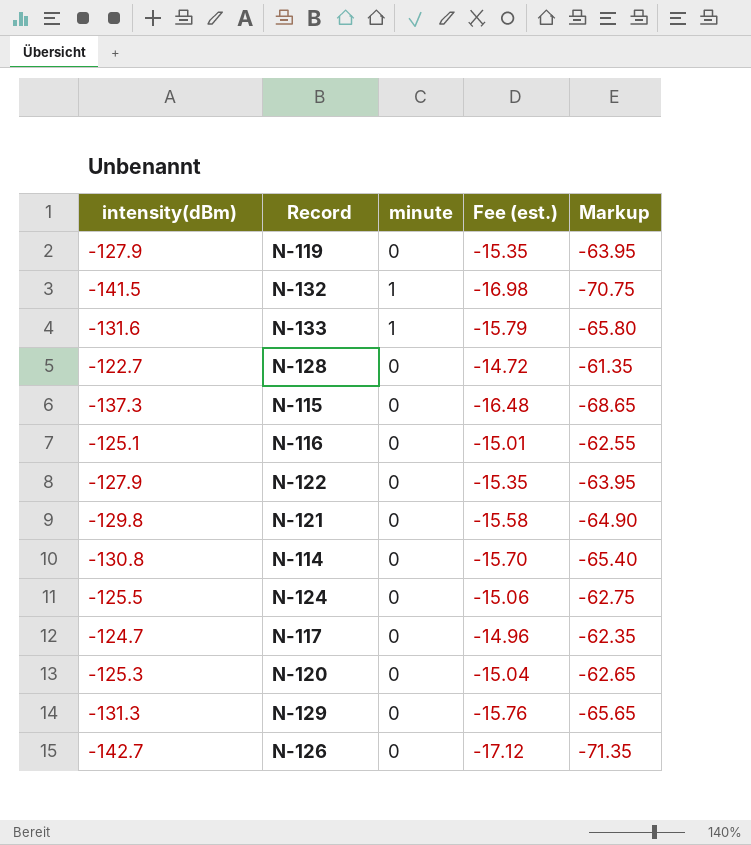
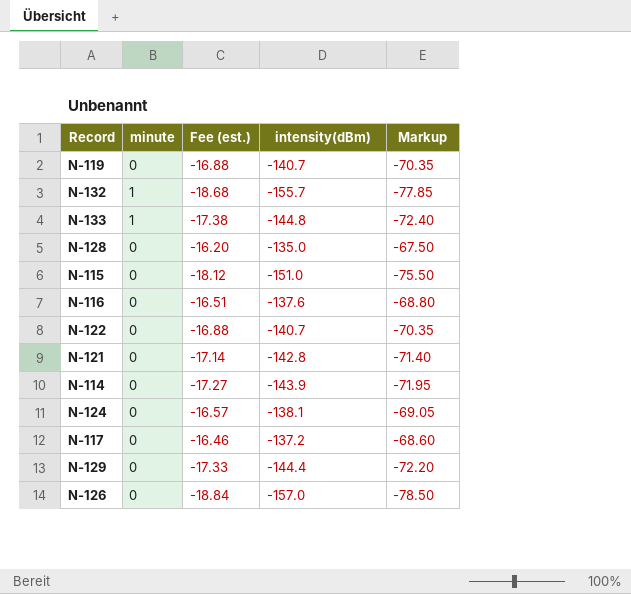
column intensity(dBm) | position: 1 -> 4
row N-120: -125.3 | 0 | -15.04 | -62.65 -> none
N-119 | Fee (est.): -15.35 -> -16.88
N-119 | intensity(dBm): -127.9 -> -140.7
N-119 | Markup: -63.95 -> -70.35
N-132 | Fee (est.): -16.98 -> -18.68
N-132 | intensity(dBm): -141.5 -> -155.7
N-132 | Markup: -70.75 -> -77.85
N-133 | Fee (est.): -15.79 -> -17.38
N-133 | intensity(dBm): -131.6 -> -144.8
N-133 | Markup: -65.80 -> -72.40
N-128 | Fee (est.): -14.72 -> -16.20
N-128 | intensity(dBm): -122.7 -> -135.0
N-128 | Markup: -61.35 -> -67.50
N-115 | Fee (est.): -16.48 -> -18.12
N-115 | intensity(dBm): -137.3 -> -151.0
N-115 | Markup: -68.65 -> -75.50
N-116 | Fee (est.): -15.01 -> -16.51
N-116 | intensity(dBm): -125.1 -> -137.6
N-116 | Markup: -62.55 -> -68.80
N-122 | Fee (est.): -15.35 -> -16.88
N-122 | intensity(dBm): -127.9 -> -140.7
N-122 | Markup: -63.95 -> -70.35
N-121 | Fee (est.): -15.58 -> -17.14
N-121 | intensity(dBm): -129.8 -> -142.8
N-121 | Markup: -64.90 -> -71.40
N-114 | Fee (est.): -15.70 -> -17.27
N-114 | intensity(dBm): -130.8 -> -143.9
N-114 | Markup: -65.40 -> -71.95
N-124 | Fee (est.): -15.06 -> -16.57
N-124 | intensity(dBm): -125.5 -> -138.1
N-124 | Markup: -62.75 -> -69.05
N-117 | Fee (est.): -14.96 -> -16.46
N-117 | intensity(dBm): -124.7 -> -137.2
N-117 | Markup: -62.35 -> -68.60
N-129 | Fee (est.): -15.76 -> -17.33
N-129 | intensity(dBm): -131.3 -> -144.4
N-129 | Markup: -65.65 -> -72.20
N-126 | Fee (est.): -17.12 -> -18.84
N-126 | intensity(dBm): -142.7 -> -157.0
N-126 | Markup: -71.35 -> -78.50

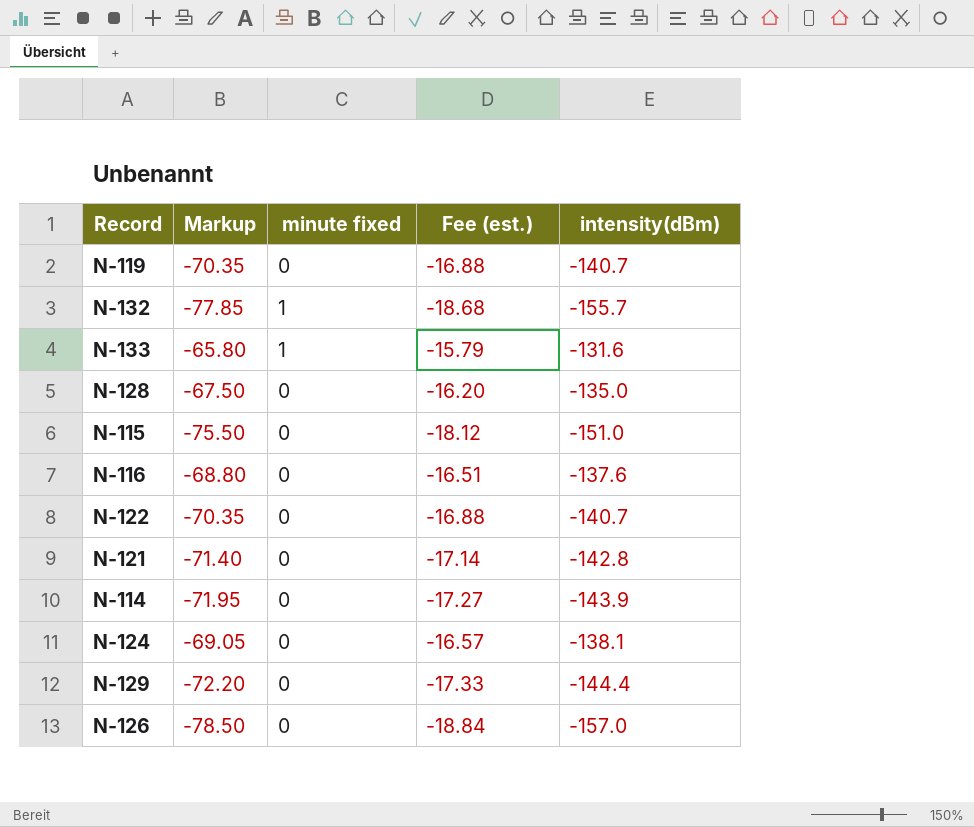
column Markup | position: 5 -> 2
column name: minute -> minute fixed
row N-117: 0 | -16.46 | -137.2 | -68.60 -> none
N-133 | Markup: -72.40 -> -65.80
N-133 | Fee (est.): -17.38 -> -15.79
N-133 | intensity(dBm): -144.8 -> -131.6

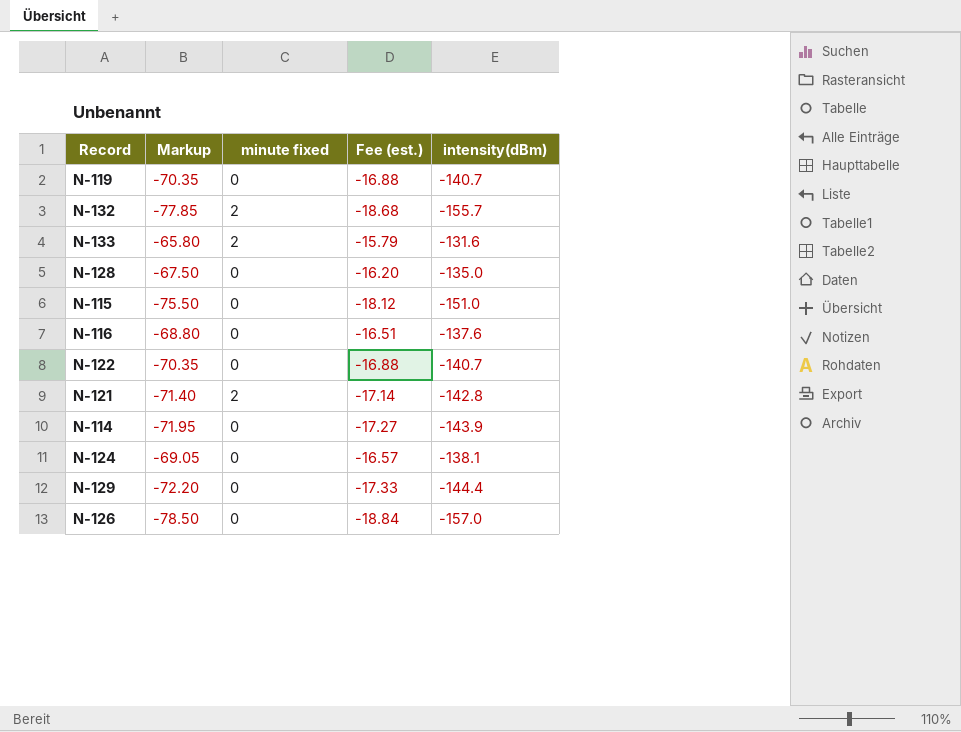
N-132 | minute fixed: 1 -> 2
N-133 | minute fixed: 1 -> 2
N-121 | minute fixed: 0 -> 2

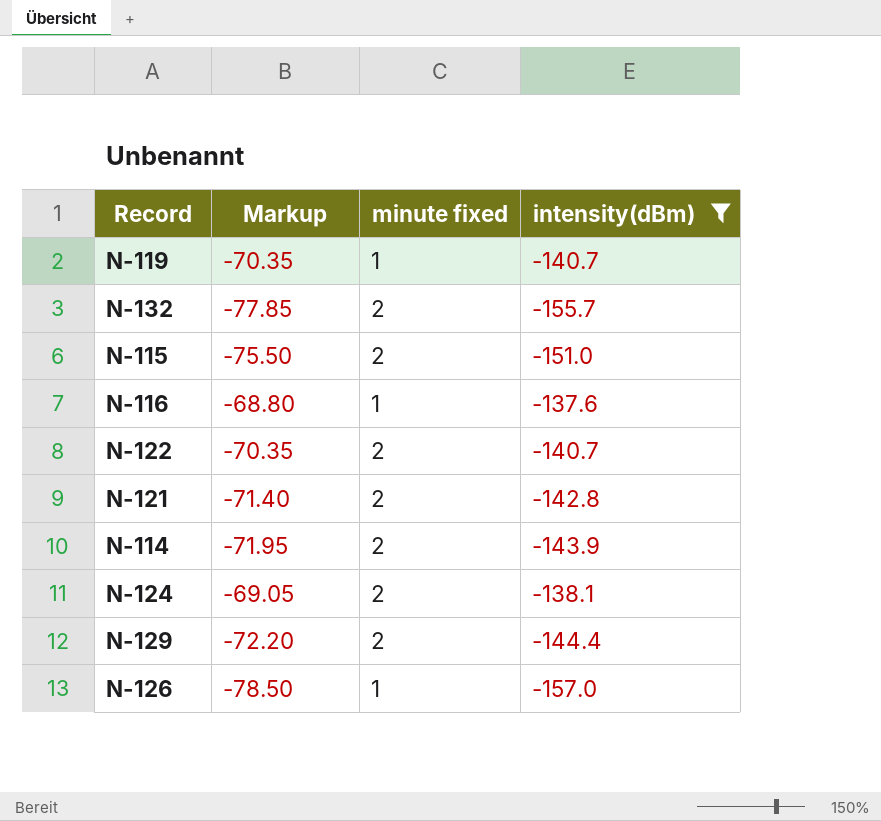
filter: none -> intensity(dBm) <= -137.6
column Fee (est.) | formula: [intensity(dBm)] * 0.12 -> none
N-119 | minute fixed: 0 -> 1
N-115 | minute fixed: 0 -> 2
N-116 | minute fixed: 0 -> 1
N-122 | minute fixed: 0 -> 2
N-114 | minute fixed: 0 -> 2
N-124 | minute fixed: 0 -> 2
N-129 | minute fixed: 0 -> 2
N-126 | minute fixed: 0 -> 1

